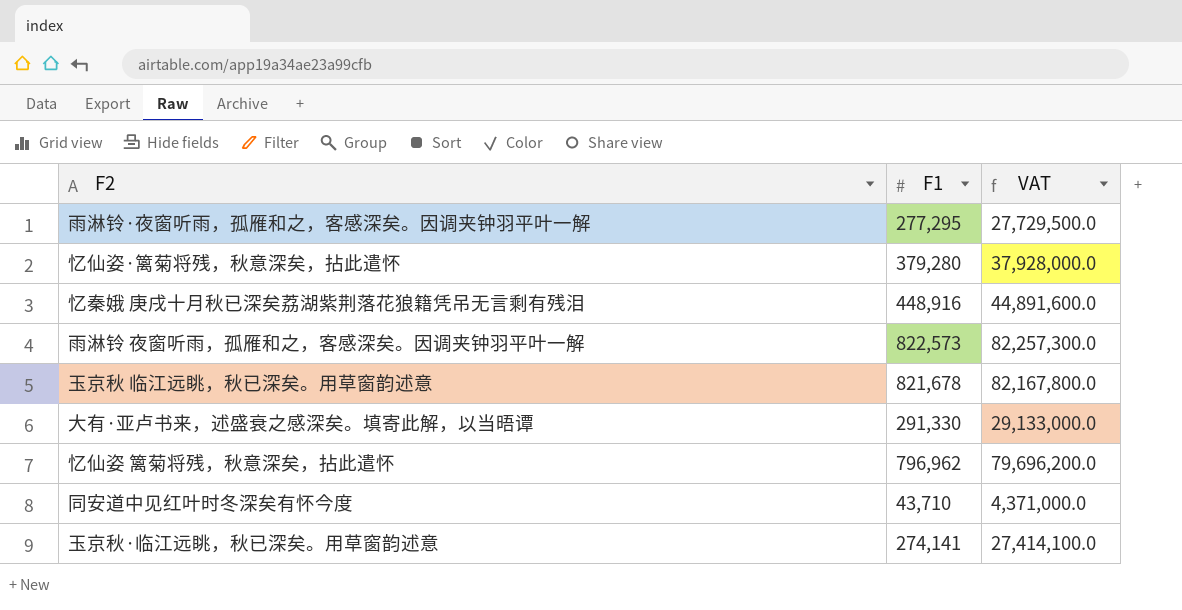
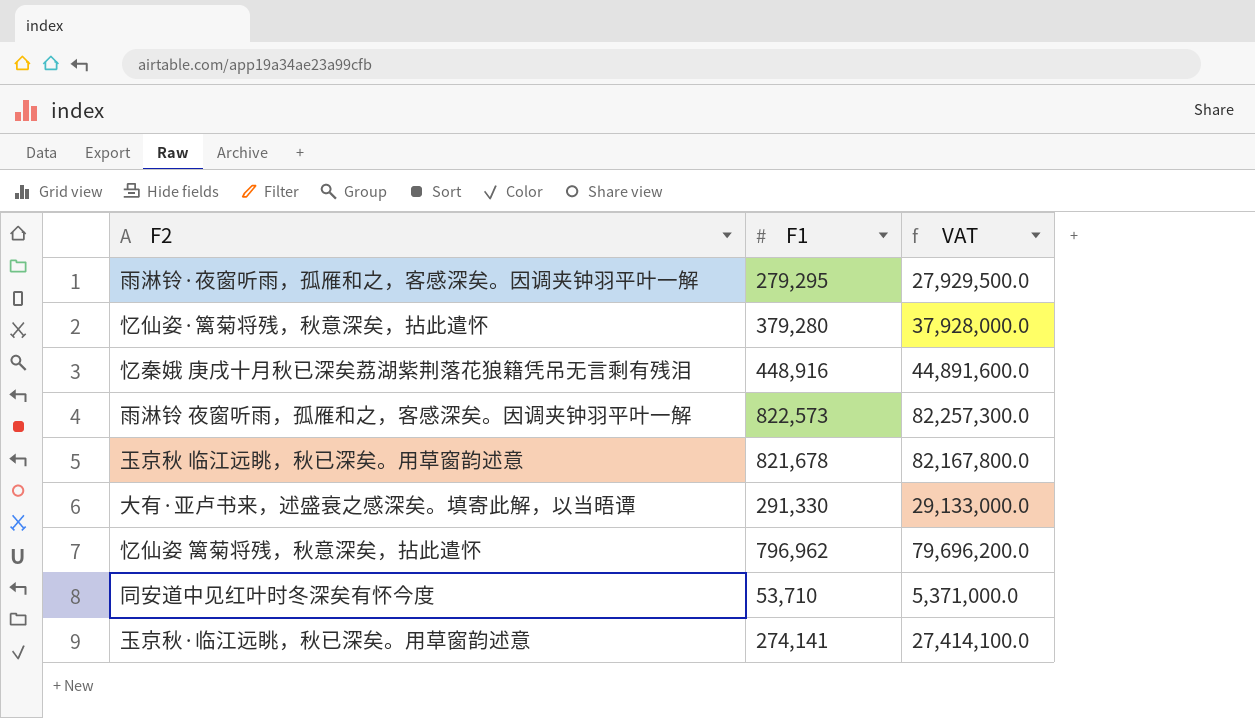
雨淋铃·夜窗听雨，孤雁和之，客感深矣。因调夹钟羽平叶一解 | F1: 277,295 -> 279,295
雨淋铃·夜窗听雨，孤雁和之，客感深矣。因调夹钟羽平叶一解 | VAT: 27,729,500.0 -> 27,929,500.0
同安道中见红叶时冬深矣有怀今度 | F1: 43,710 -> 53,710
同安道中见红叶时冬深矣有怀今度 | VAT: 4,371,000.0 -> 5,371,000.0

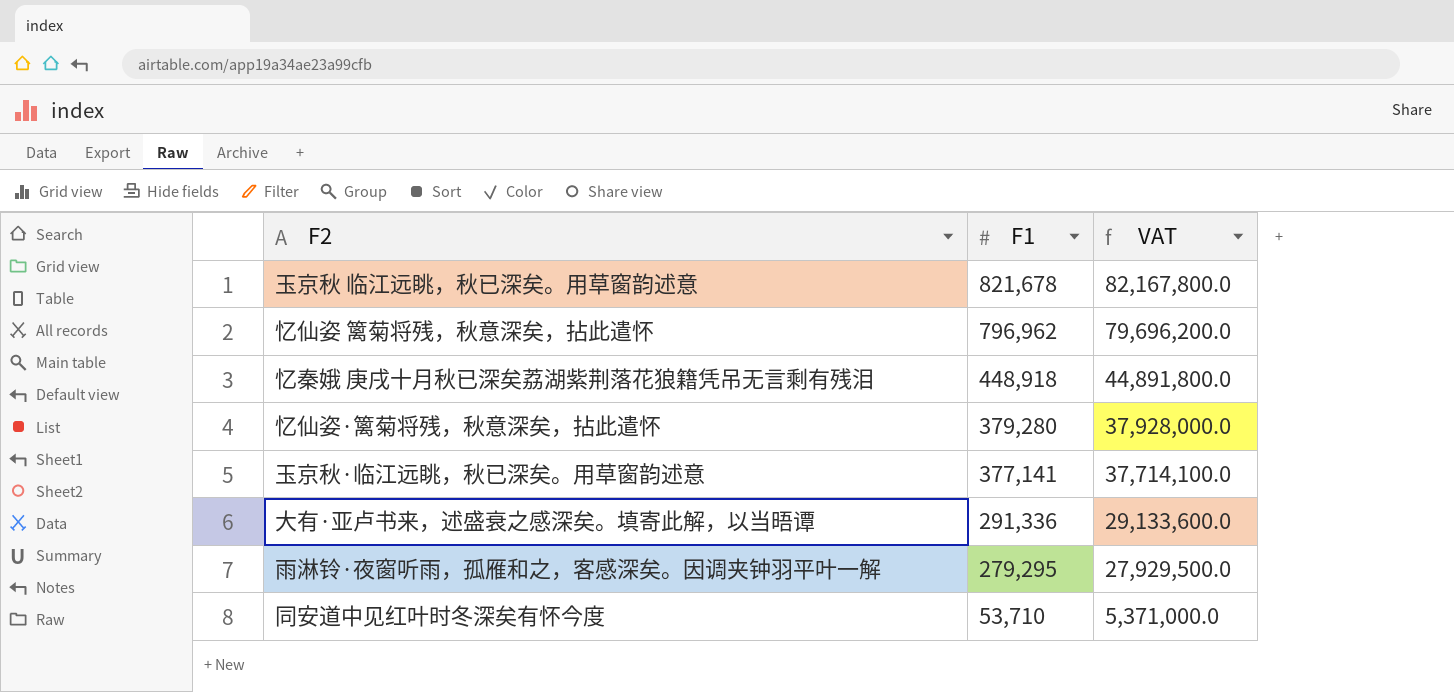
row order: none -> F1 descending
row 雨淋铃 夜窗听雨，孤雁和之，客感深矣。因调夹钟羽平叶一解: 822,573 | 82,257,300.0 -> none
忆秦娥 庚戌十月秋已深矣荔湖紫荆落花狼籍凭吊无言剩有残泪 | F1: 448,916 -> 448,918
忆秦娥 庚戌十月秋已深矣荔湖紫荆落花狼籍凭吊无言剩有残泪 | VAT: 44,891,600.0 -> 44,891,800.0
玉京秋·临江远眺，秋已深矣。用草窗韵述意 | F1: 274,141 -> 377,141
玉京秋·临江远眺，秋已深矣。用草窗韵述意 | VAT: 27,414,100.0 -> 37,714,100.0
大有·亚卢书来，述盛衰之感深矣。填寄此解，以当晤谭 | F1: 291,330 -> 291,336
大有·亚卢书来，述盛衰之感深矣。填寄此解，以当晤谭 | VAT: 29,133,000.0 -> 29,133,600.0

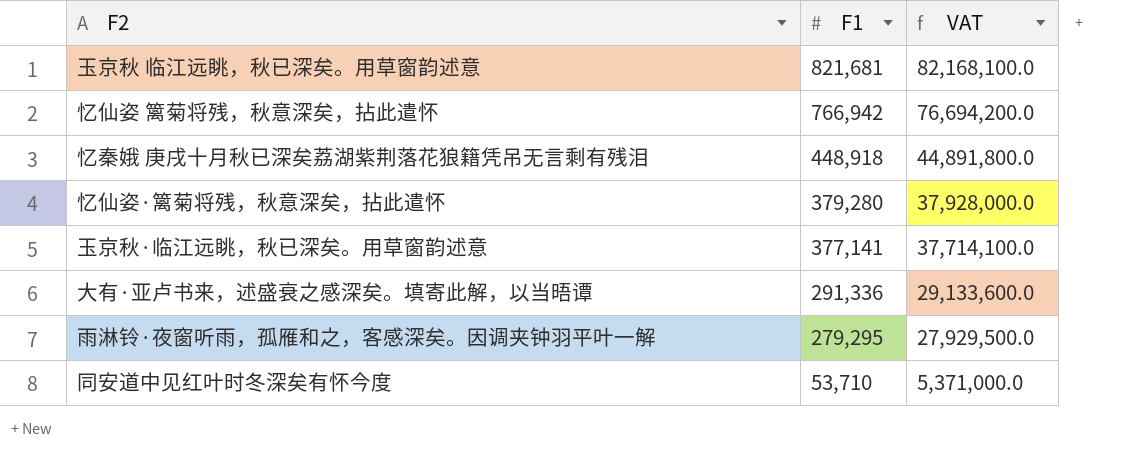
玉京秋 临江远眺，秋已深矣。用草窗韵述意 | F1: 821,678 -> 821,681
玉京秋 临江远眺，秋已深矣。用草窗韵述意 | VAT: 82,167,800.0 -> 82,168,100.0
忆仙姿 篱菊将残，秋意深矣，拈此遣怀 | F1: 796,962 -> 766,942
忆仙姿 篱菊将残，秋意深矣，拈此遣怀 | VAT: 79,696,200.0 -> 76,694,200.0

